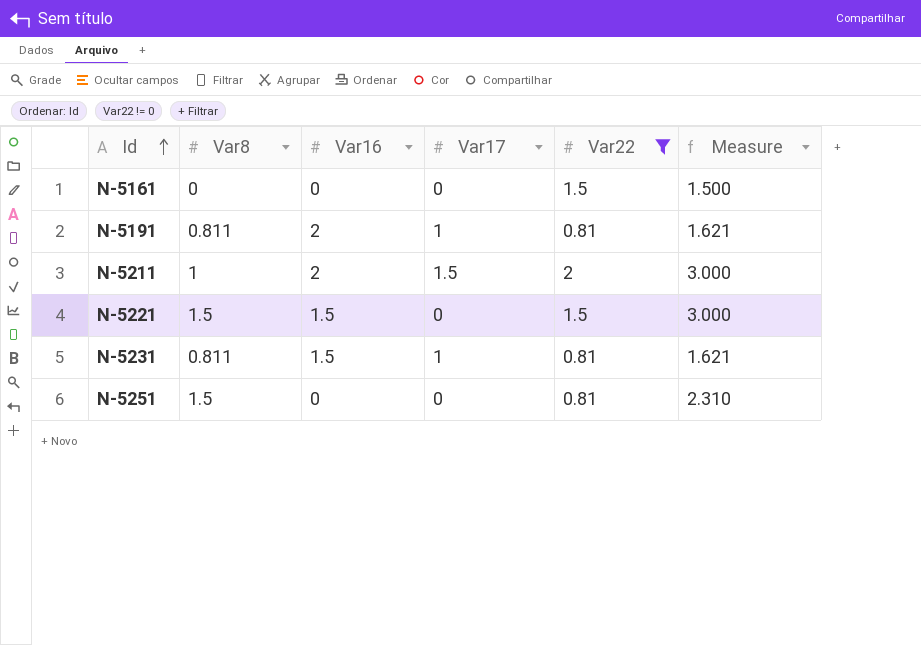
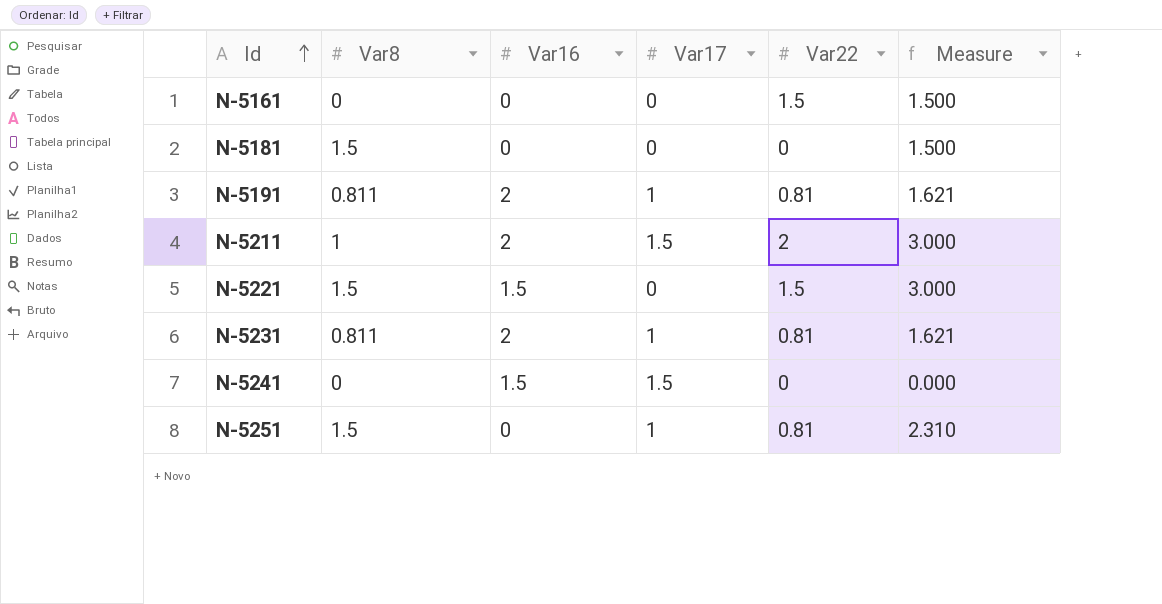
filter: Var22 != 0 -> none
N-5231 | Var16: 1.5 -> 2
N-5251 | Var17: 0 -> 1

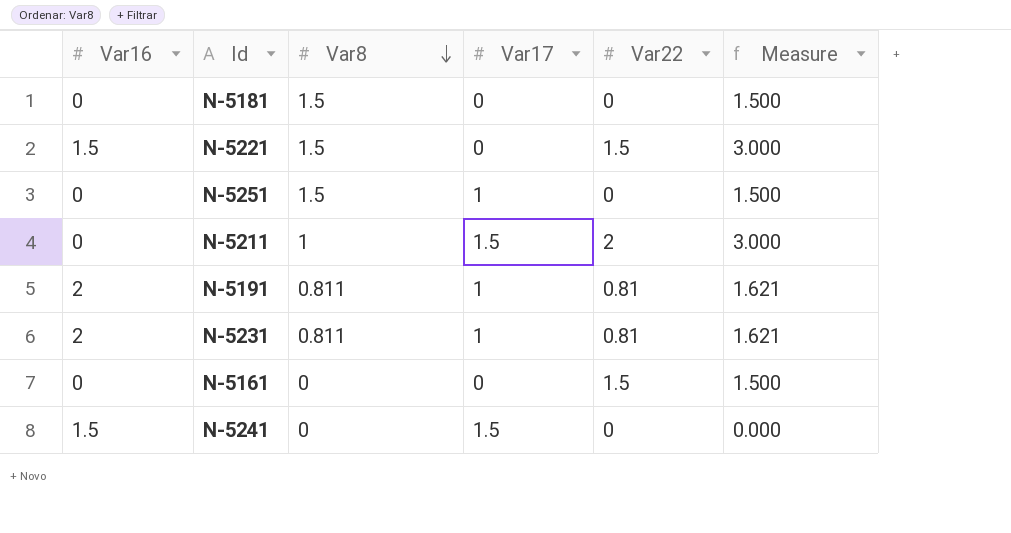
row order: Id ascending -> Var8 descending
column Var16 | position: 3 -> 1
N-5251 | Var22: 0.81 -> 0
N-5251 | Measure: 2.310 -> 1.500
N-5211 | Var16: 2 -> 0

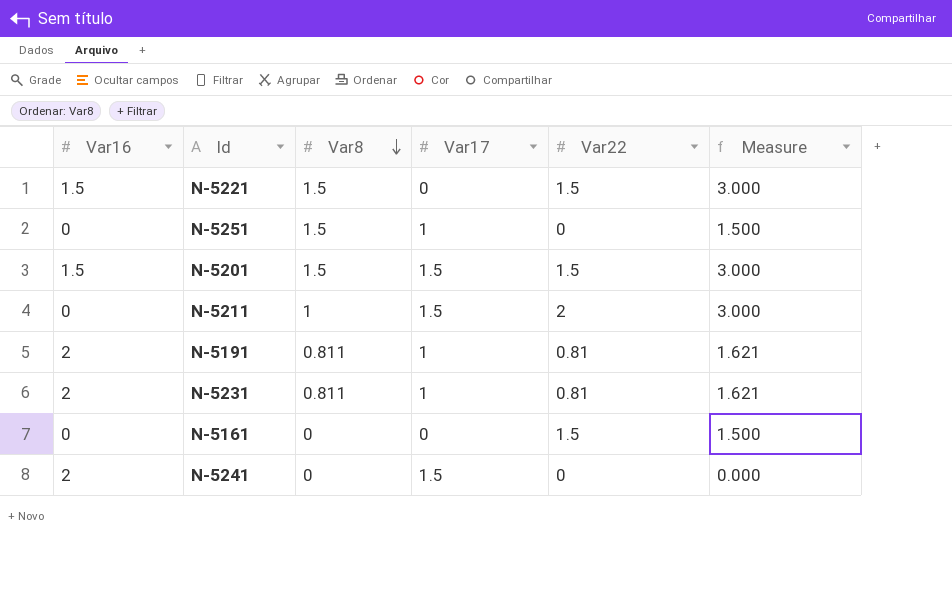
row N-5181: 0 | 1.5 | 0 | 0 | 1.500 -> none
row N-5201: none -> 1.5 | 1.5 | 1.5 | 1.5 | 3.000
N-5241 | Var16: 1.5 -> 2

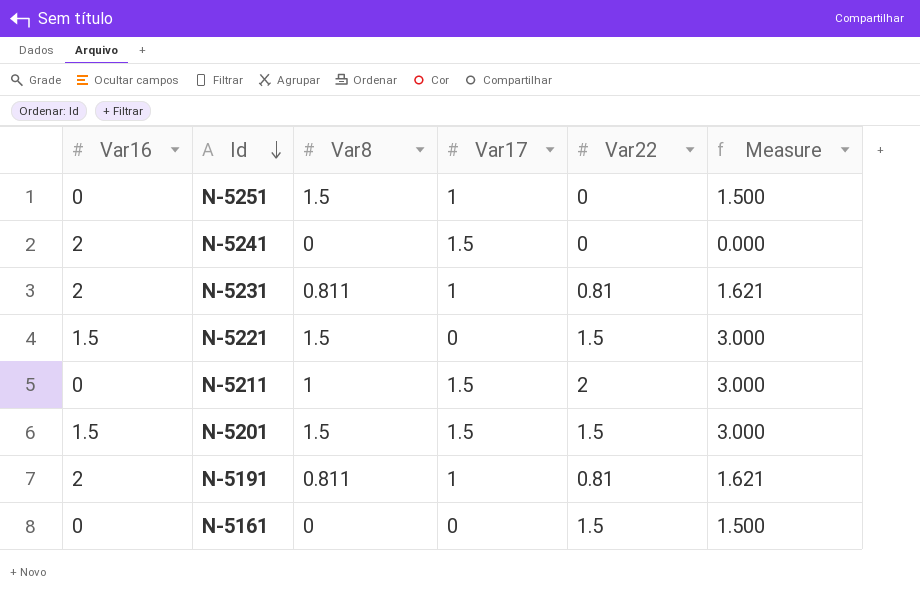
row order: Var8 descending -> Id descending

